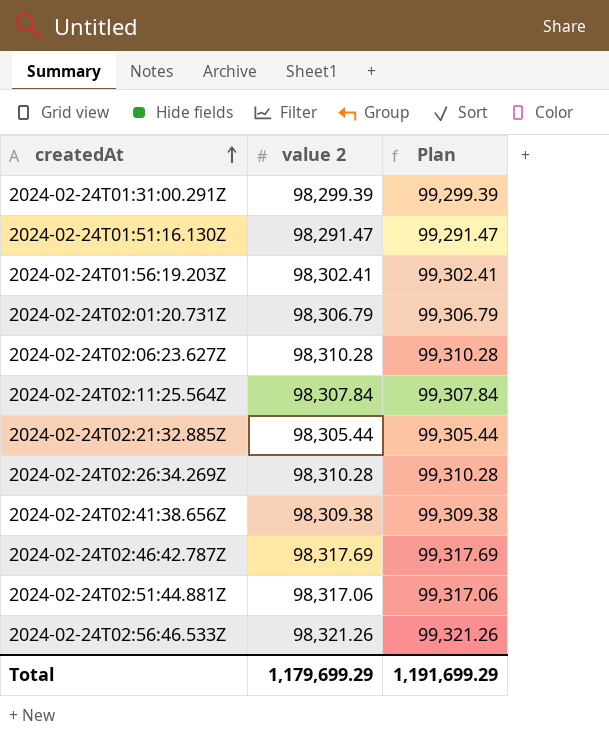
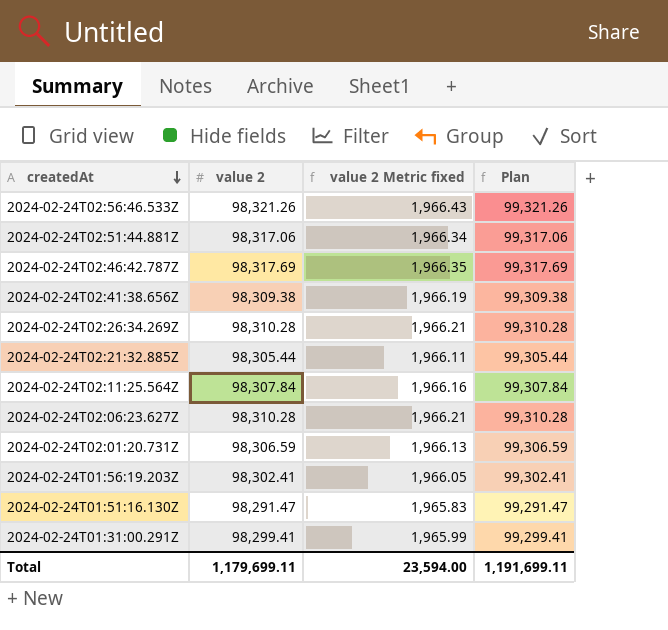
row order: createdAt ascending -> createdAt descending
column value 2 Metric fixed | formula: none -> [value 2] * 0.02
2024-02-24T02:01:20.731Z | value 2: 98,306.79 -> 98,306.59
2024-02-24T02:01:20.731Z | Plan: 99,306.79 -> 99,306.59
2024-02-24T01:31:00.291Z | value 2: 98,299.39 -> 98,299.41
2024-02-24T01:31:00.291Z | Plan: 99,299.39 -> 99,299.41
Total | value 2: 1,179,699.29 -> 1,179,699.11
Total | Plan: 1,191,699.29 -> 1,191,699.11

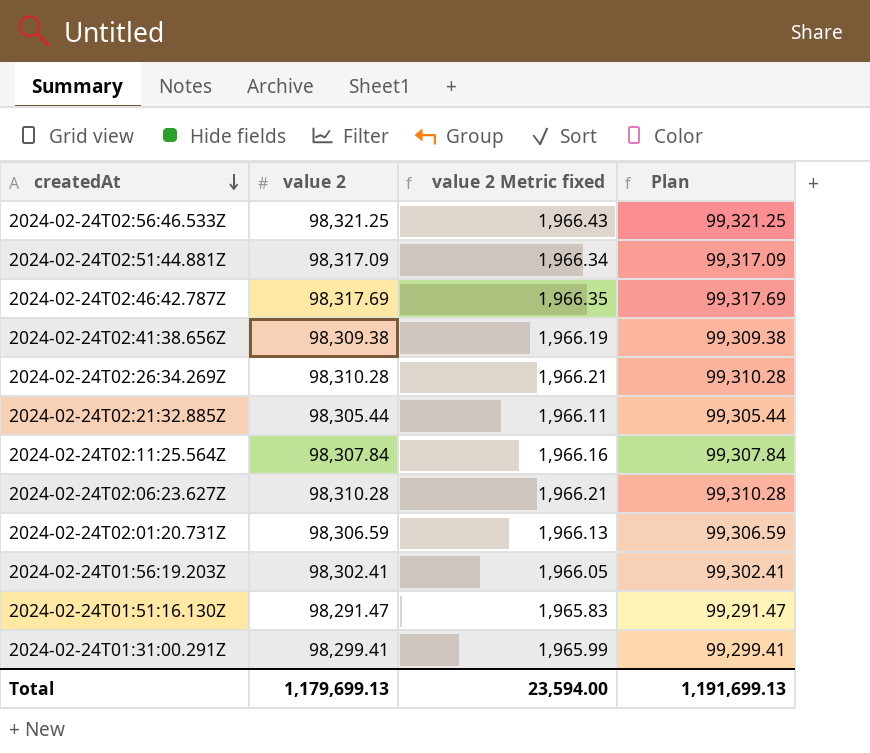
2024-02-24T02:56:46.533Z | value 2: 98,321.26 -> 98,321.25
2024-02-24T02:56:46.533Z | Plan: 99,321.26 -> 99,321.25
2024-02-24T02:51:44.881Z | value 2: 98,317.06 -> 98,317.09
2024-02-24T02:51:44.881Z | Plan: 99,317.06 -> 99,317.09
Total | value 2: 1,179,699.11 -> 1,179,699.13
Total | Plan: 1,191,699.11 -> 1,191,699.13

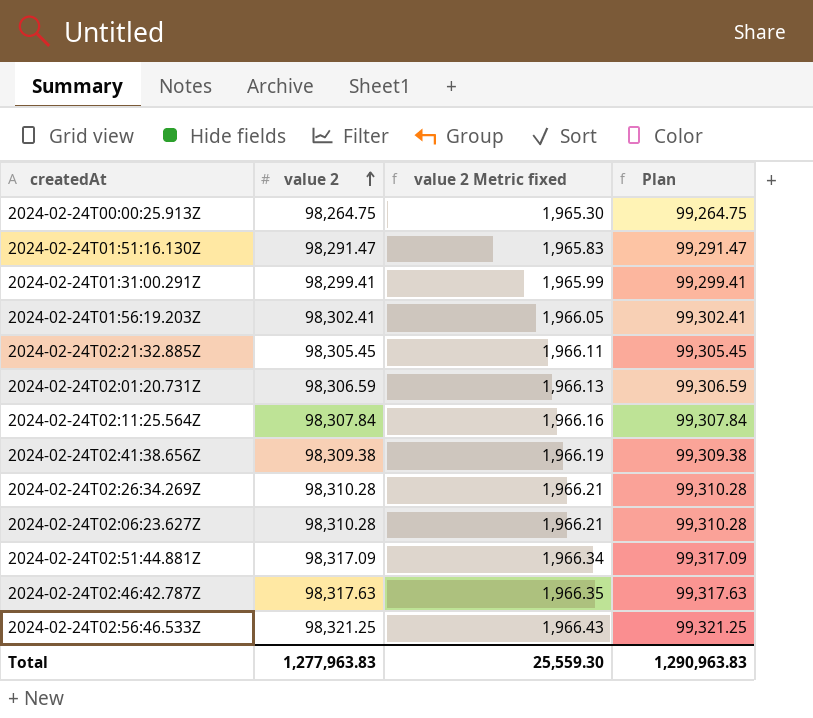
row order: createdAt descending -> value 2 ascending
row 2024-02-24T00:00:25.913Z: none -> 98,264.75 | 1,965.30 | 99,264.75
2024-02-24T02:21:32.885Z | value 2: 98,305.44 -> 98,305.45
2024-02-24T02:21:32.885Z | Plan: 99,305.44 -> 99,305.45
2024-02-24T02:46:42.787Z | value 2: 98,317.69 -> 98,317.63
2024-02-24T02:46:42.787Z | Plan: 99,317.69 -> 99,317.63
Total | value 2: 1,179,699.13 -> 1,277,963.83
Total | value 2 Metric fixed: 23,594.00 -> 25,559.30
Total | Plan: 1,191,699.13 -> 1,290,963.83

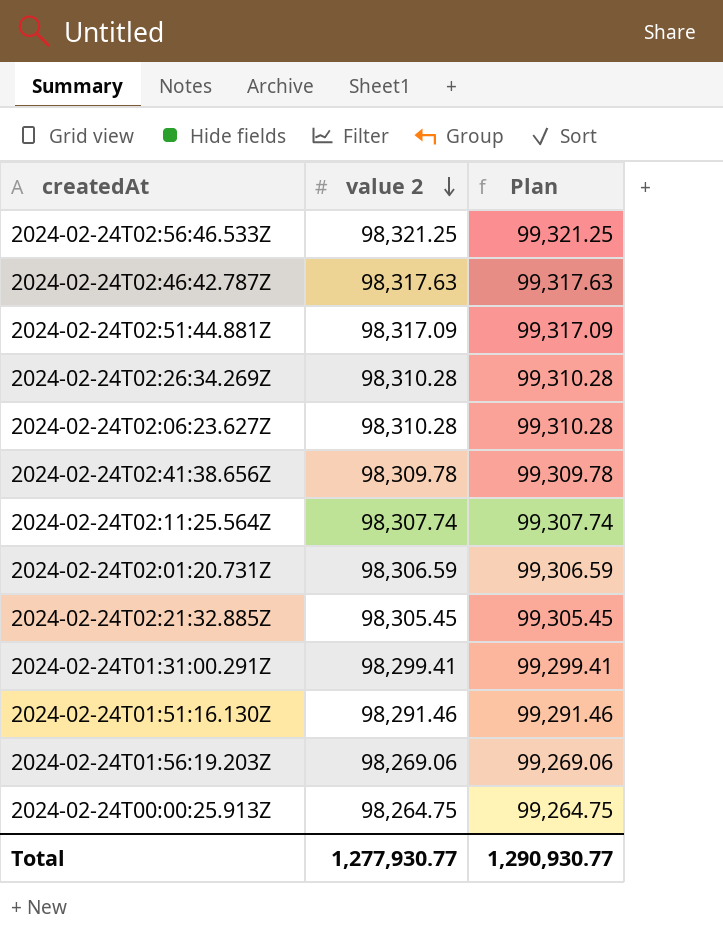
row order: value 2 ascending -> value 2 descending
column value 2 Metric fixed | formula: [value 2] * 0.02 -> none
2024-02-24T02:41:38.656Z | value 2: 98,309.38 -> 98,309.78
2024-02-24T02:41:38.656Z | Plan: 99,309.38 -> 99,309.78
2024-02-24T02:11:25.564Z | value 2: 98,307.84 -> 98,307.74
2024-02-24T02:11:25.564Z | Plan: 99,307.84 -> 99,307.74
2024-02-24T01:51:16.130Z | value 2: 98,291.47 -> 98,291.46
2024-02-24T01:51:16.130Z | Plan: 99,291.47 -> 99,291.46
2024-02-24T01:56:19.203Z | value 2: 98,302.41 -> 98,269.06
2024-02-24T01:56:19.203Z | Plan: 99,302.41 -> 99,269.06
Total | value 2: 1,277,963.83 -> 1,277,930.77
Total | Plan: 1,290,963.83 -> 1,290,930.77

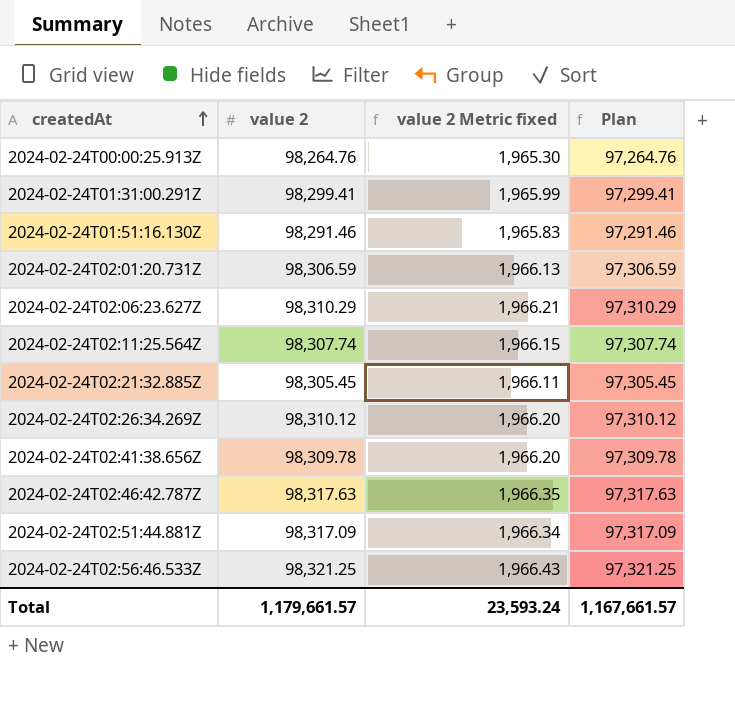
row order: value 2 descending -> createdAt ascending
column value 2 Metric fixed | formula: none -> [value 2] * 0.02
column Plan | formula: [value 2] + 1000 -> [value 2] - 1000
row 2024-02-24T01:56:19.203Z: 98,269.06 | 99,269.06 -> none
2024-02-24T00:00:25.913Z | value 2: 98,264.75 -> 98,264.76
2024-02-24T02:06:23.627Z | value 2: 98,310.28 -> 98,310.29
2024-02-24T02:26:34.269Z | value 2: 98,310.28 -> 98,310.12
Total | value 2: 1,277,930.77 -> 1,179,661.57
Total | Plan: 1,290,930.77 -> 1,167,661.57

